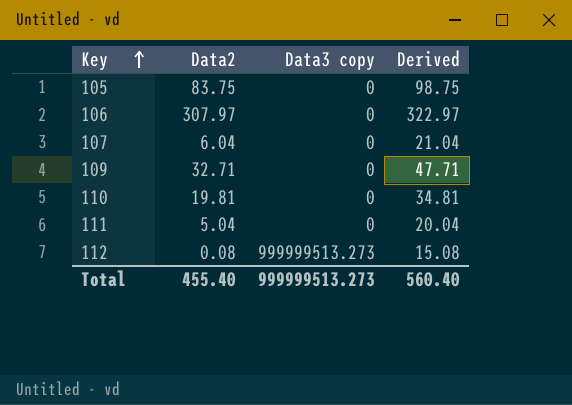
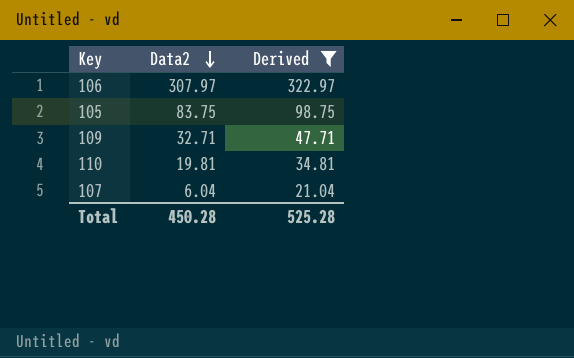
filter: none -> Derived >= 21.04
row order: Key ascending -> Data2 descending
column Data3 copy | position: 3 -> none
Total | Data2: 455.40 -> 450.28
Total | Derived: 560.40 -> 525.28

